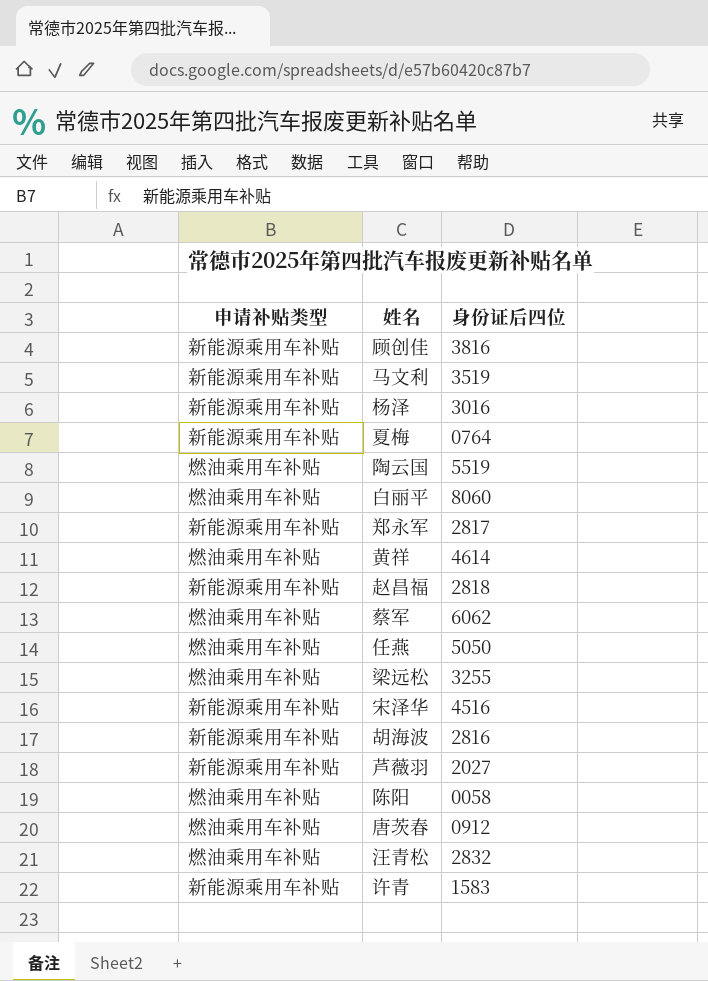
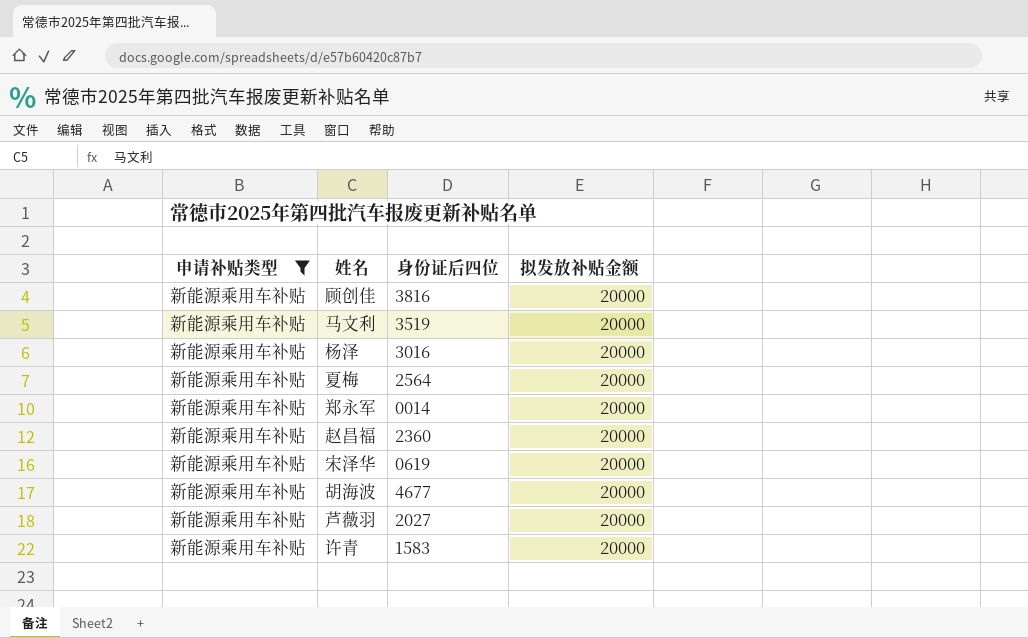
filter: none -> 申请补贴类型 = 新能源乘用车补贴
column 拟发放补贴金额 | position: none -> 4
夏梅 | 身份证后四位: 0764 -> 2564
郑永军 | 身份证后四位: 2817 -> 0014
赵昌福 | 身份证后四位: 2818 -> 2360
宋泽华 | 身份证后四位: 4516 -> 0619
胡海波 | 身份证后四位: 2816 -> 4677

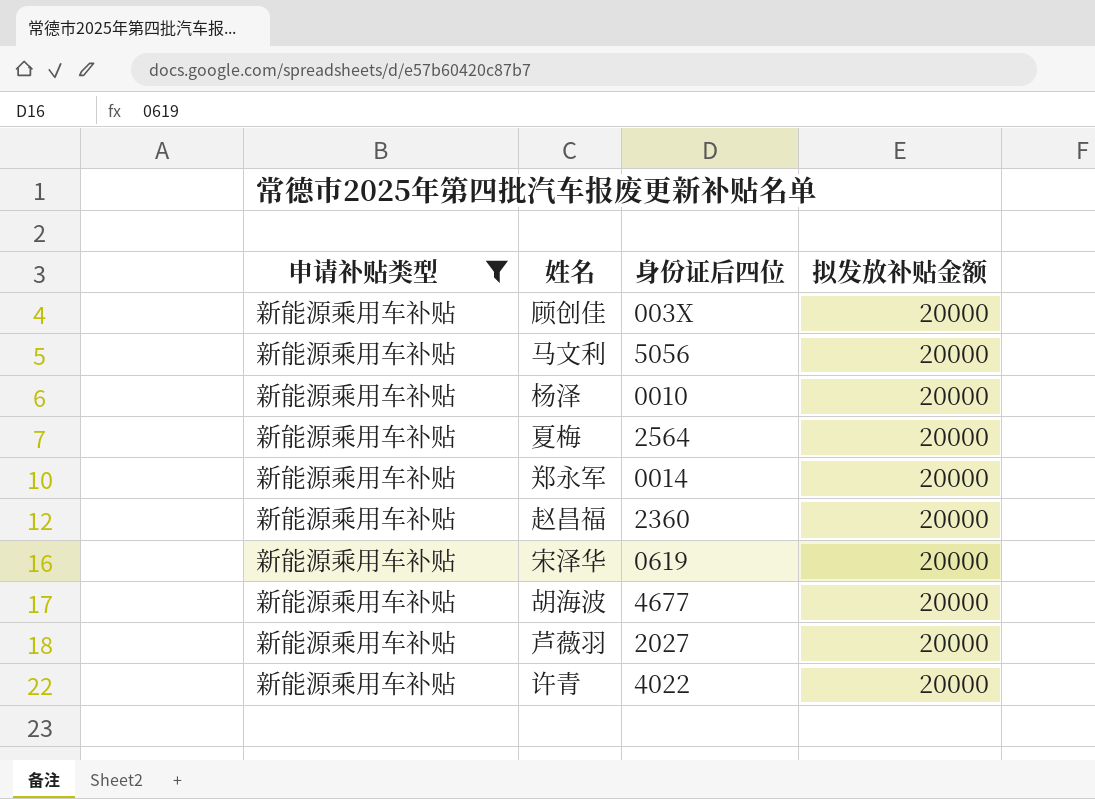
顾创佳 | 身份证后四位: 3816 -> 003X
马文利 | 身份证后四位: 3519 -> 5056
杨泽 | 身份证后四位: 3016 -> 0010
许青 | 身份证后四位: 1583 -> 4022

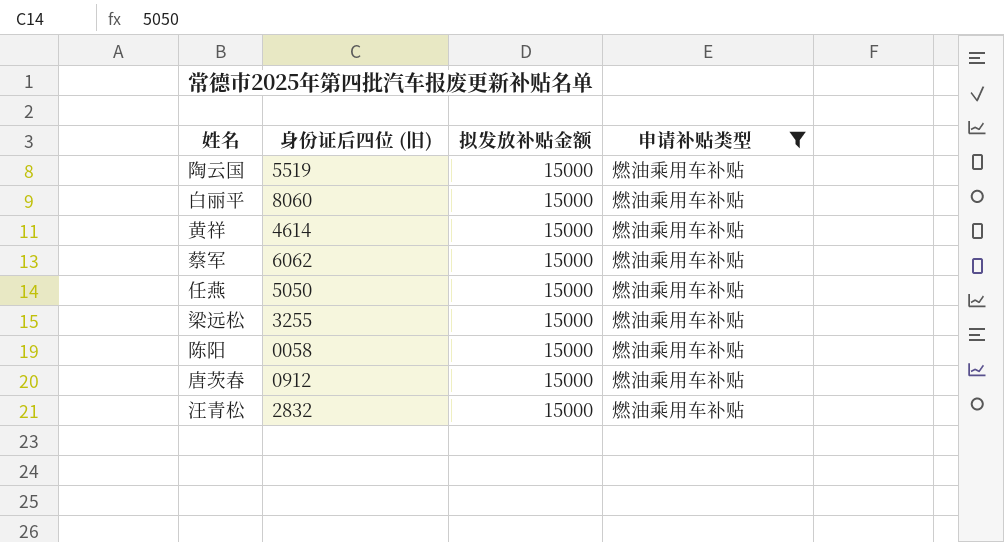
filter: 申请补贴类型 = 新能源乘用车补贴 -> 申请补贴类型 = 燃油乘用车补贴
column name: 身份证后四位 -> 身份证后四位 (旧)
column 申请补贴类型 | position: 1 -> 4

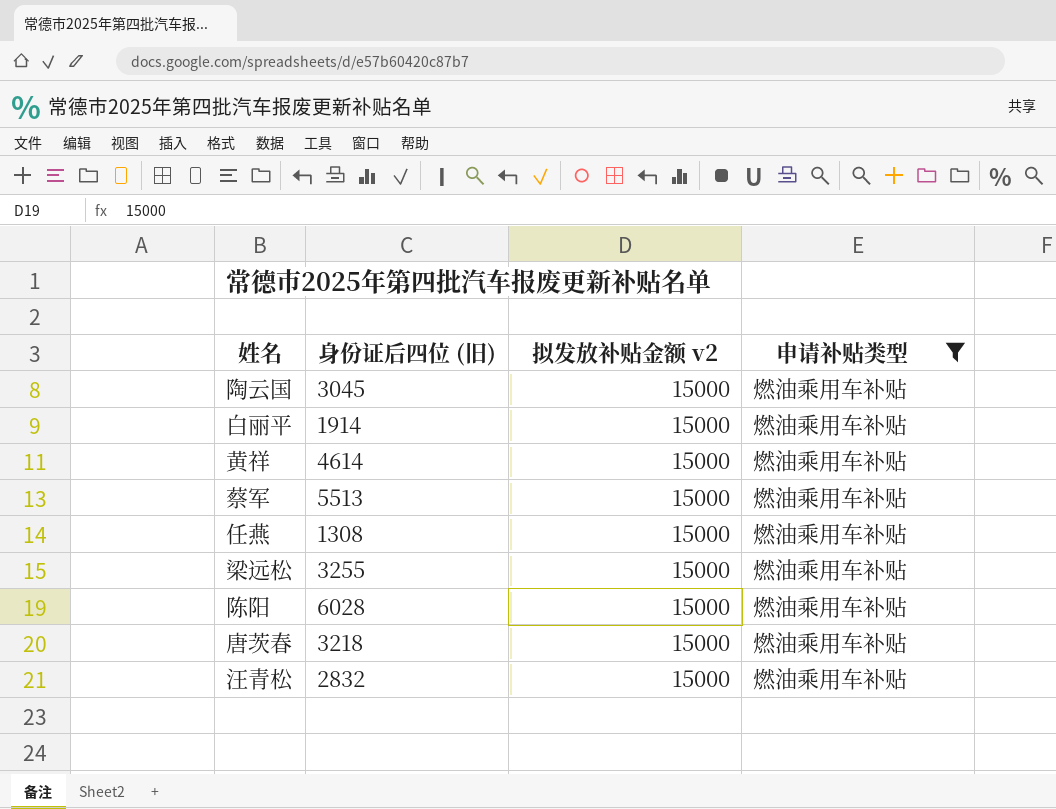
column name: 拟发放补贴金额 -> 拟发放补贴金额 v2
陶云国 | 身份证后四位 (旧): 5519 -> 3045
白丽平 | 身份证后四位 (旧): 8060 -> 1914
蔡军 | 身份证后四位 (旧): 6062 -> 5513
任燕 | 身份证后四位 (旧): 5050 -> 1308
陈阳 | 身份证后四位 (旧): 0058 -> 6028
唐茨春 | 身份证后四位 (旧): 0912 -> 3218

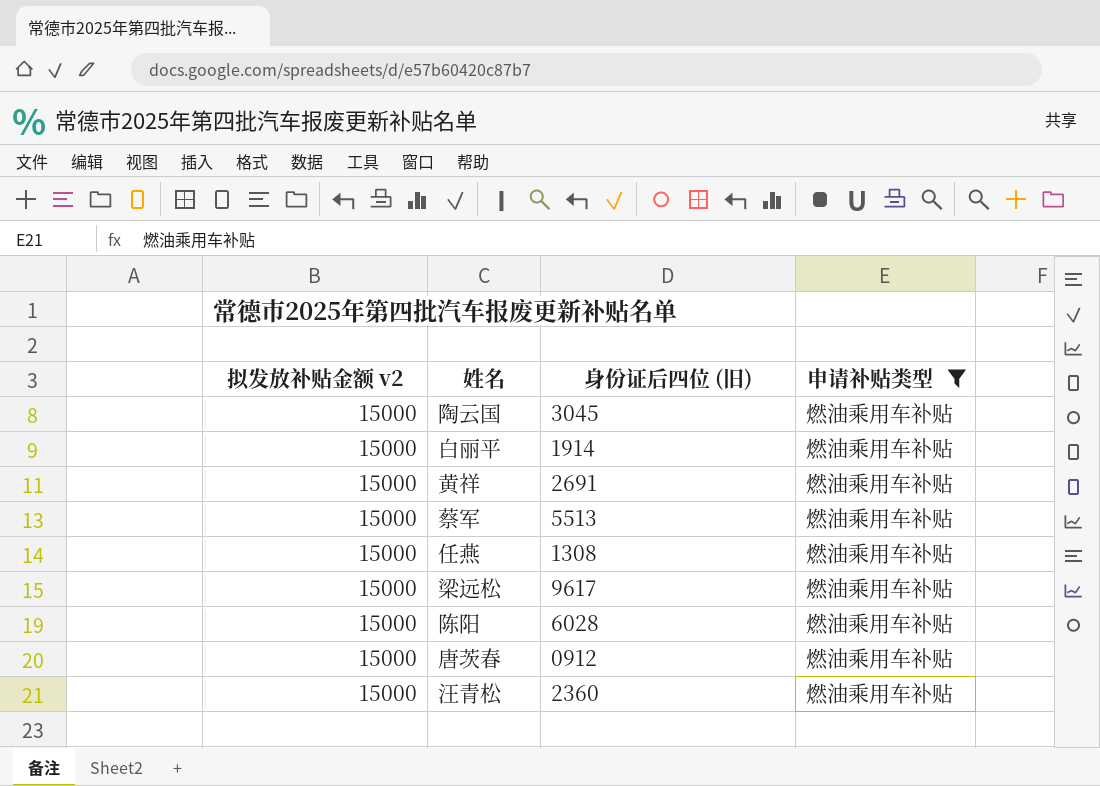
column 拟发放补贴金额 v2 | position: 3 -> 1
黄祥 | 身份证后四位 (旧): 4614 -> 2691
梁远松 | 身份证后四位 (旧): 3255 -> 9617
唐茨春 | 身份证后四位 (旧): 3218 -> 0912
汪青松 | 身份证后四位 (旧): 2832 -> 2360

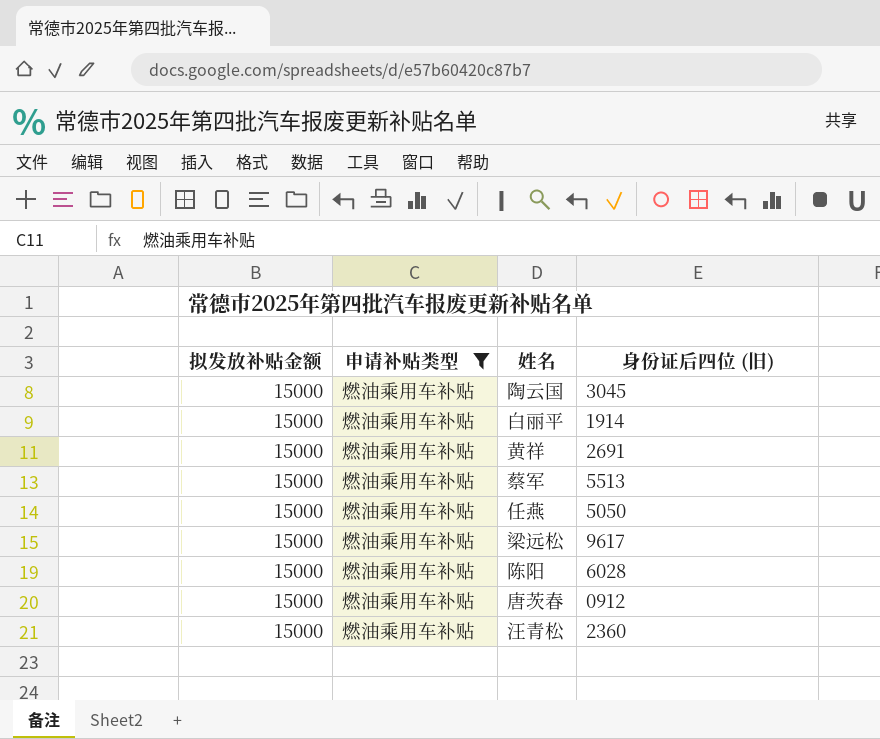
column name: 拟发放补贴金额 v2 -> 拟发放补贴金额
column 申请补贴类型 | position: 4 -> 2
任燕 | 身份证后四位 (旧): 1308 -> 5050

